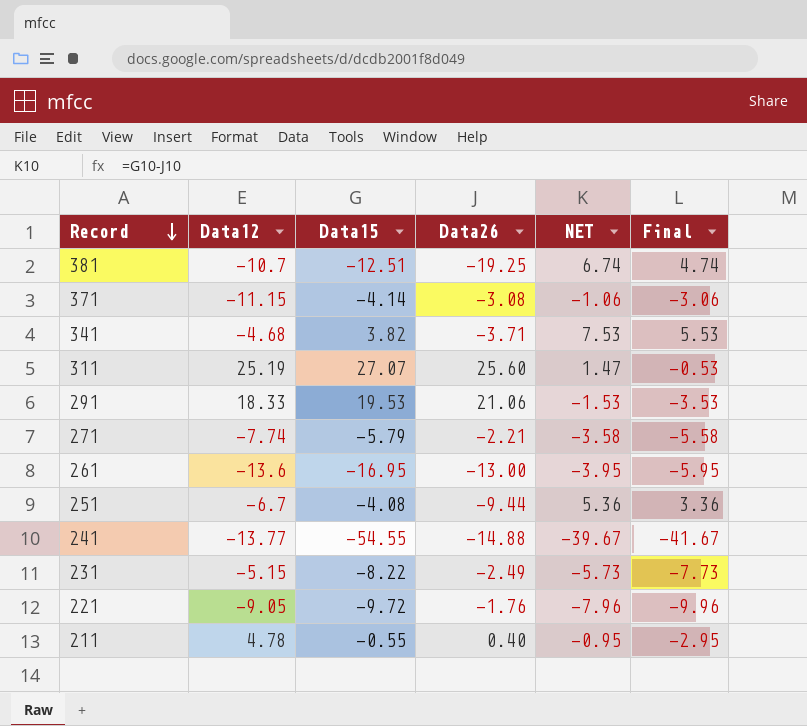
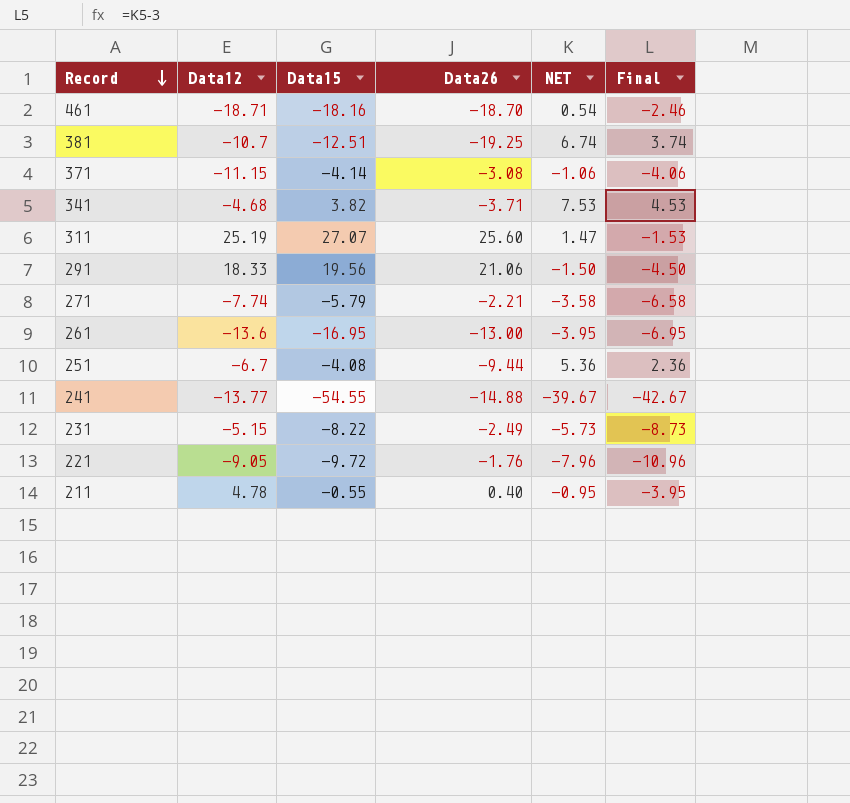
column Final | formula: [NET] - 2 -> [NET] - 3
row 461: none -> -18.71 | -18.16 | -18.70 | 0.54 | -2.46
291 | Data15: 19.53 -> 19.56
291 | NET: -1.53 -> -1.50

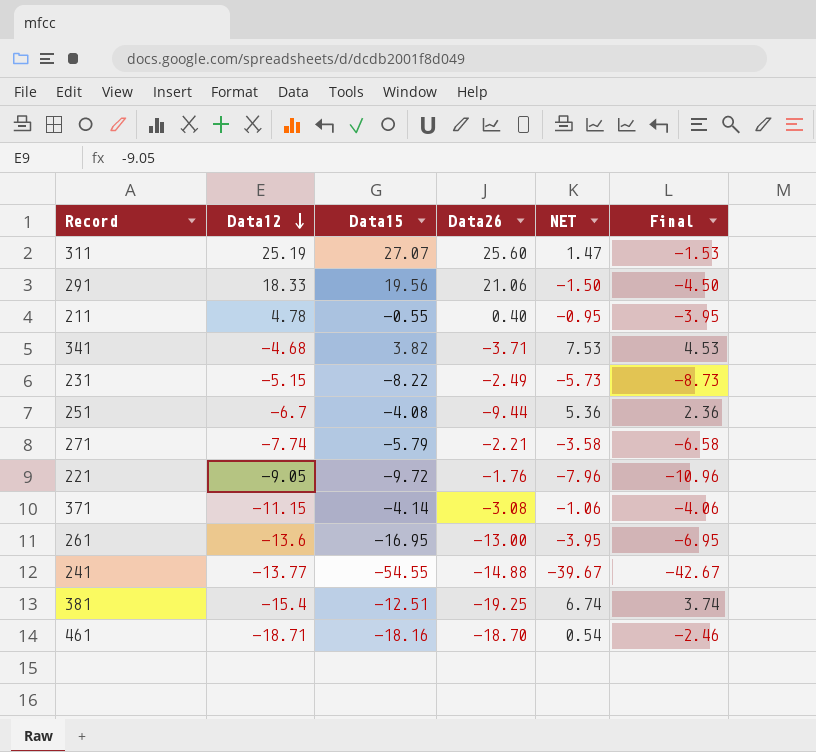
row order: Record descending -> Data12 descending
381 | Data12: -10.7 -> -15.4

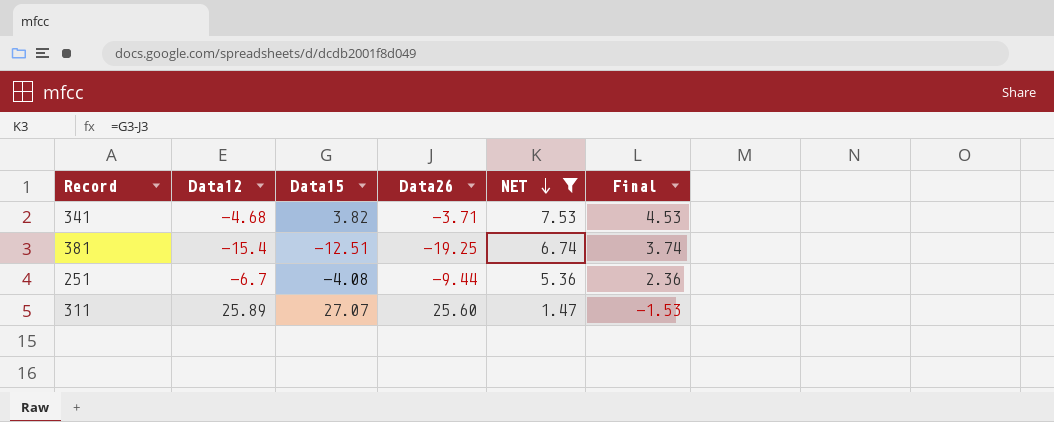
filter: none -> NET >= 1.47
row order: Data12 descending -> NET descending
311 | Data12: 25.19 -> 25.89

